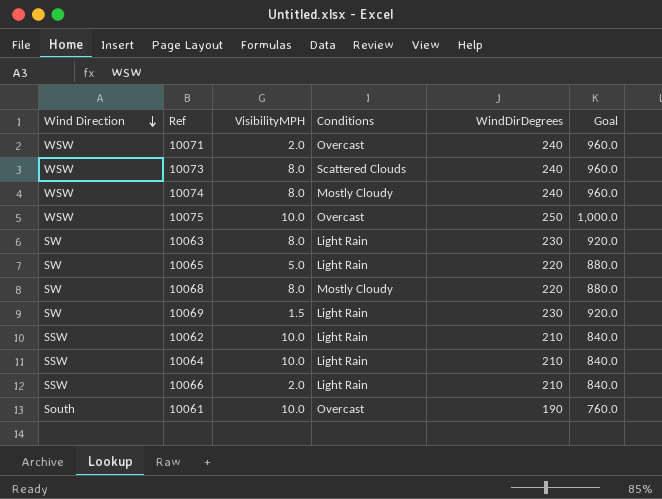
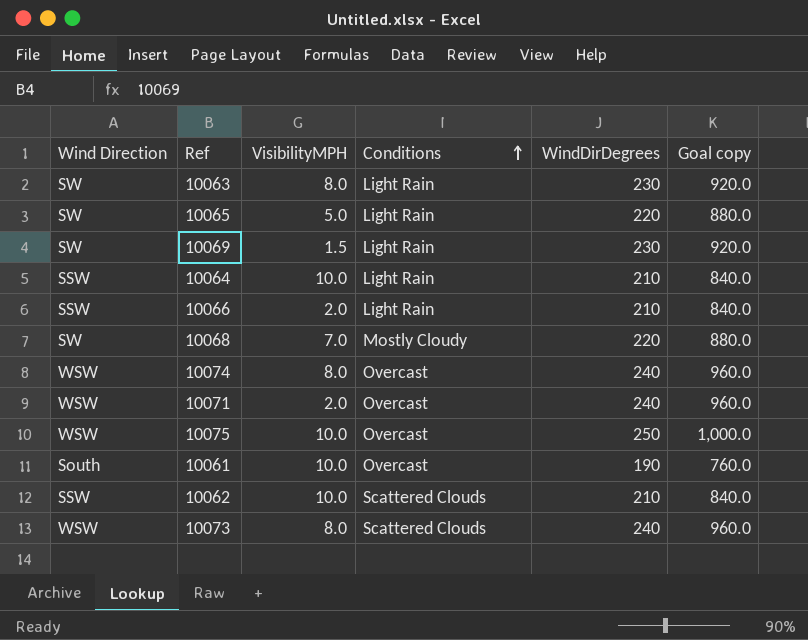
row order: Wind Direction descending -> Conditions ascending
column name: Goal -> Goal copy
10068 | VisibilityMPH: 8.0 -> 7.0
10074 | Conditions: Mostly Cloudy -> Overcast
10062 | Conditions: Light Rain -> Scattered Clouds

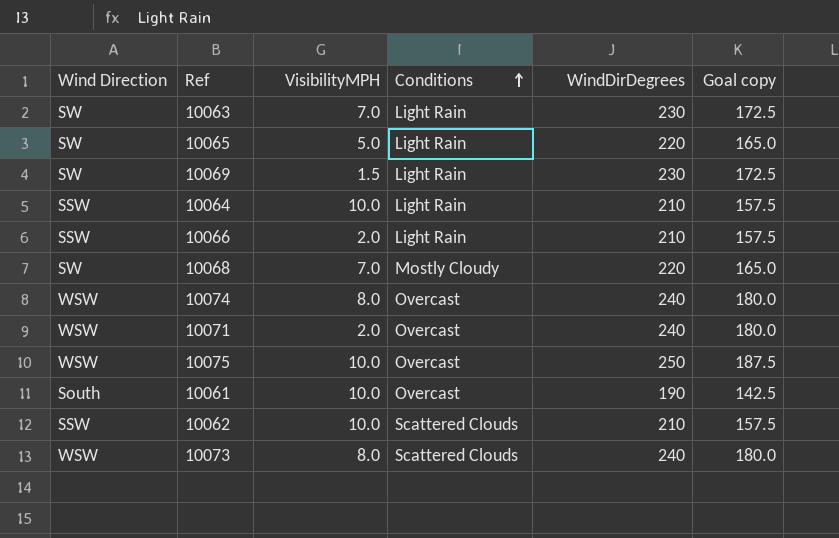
column Goal copy | formula: [WindDirDegrees] * 4 -> [WindDirDegrees] * 0.75
10063 | VisibilityMPH: 8.0 -> 7.0

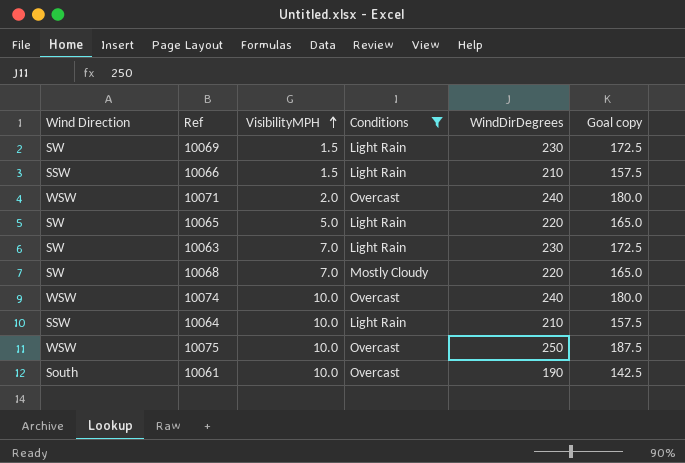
filter: none -> Conditions != Scattered Clouds
row order: Conditions ascending -> VisibilityMPH ascending
10066 | VisibilityMPH: 2.0 -> 1.5
10074 | VisibilityMPH: 8.0 -> 10.0

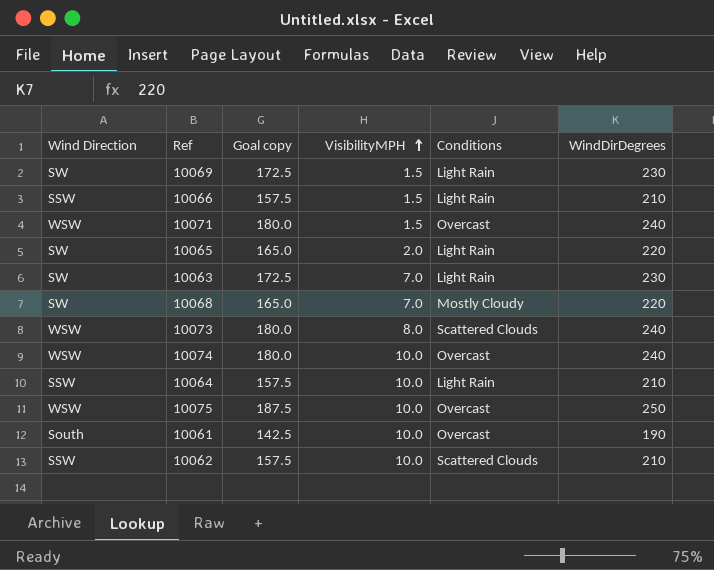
filter: Conditions != Scattered Clouds -> none
column Goal copy | position: 6 -> 3
10071 | VisibilityMPH: 2.0 -> 1.5
10065 | VisibilityMPH: 5.0 -> 2.0

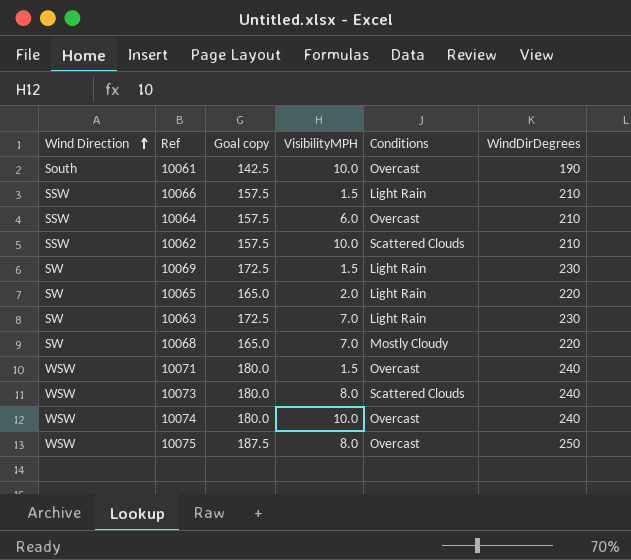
row order: VisibilityMPH ascending -> Wind Direction ascending
10064 | VisibilityMPH: 10.0 -> 6.0
10064 | Conditions: Light Rain -> Overcast
10075 | VisibilityMPH: 10.0 -> 8.0

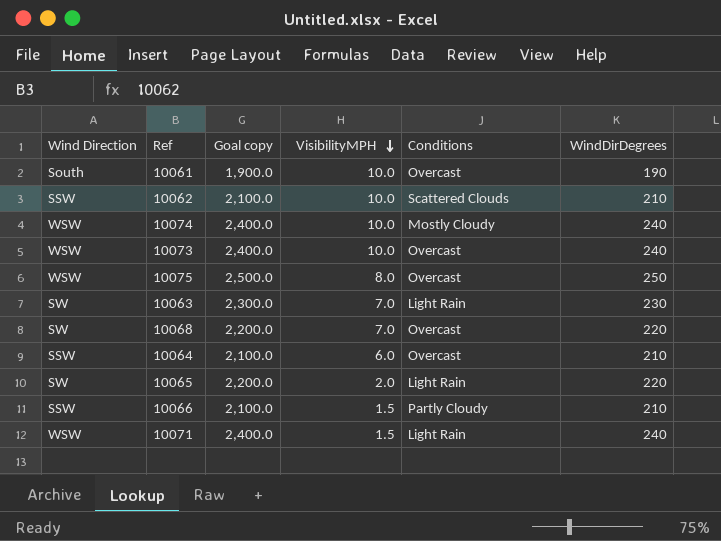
row order: Wind Direction ascending -> VisibilityMPH descending
column Goal copy | formula: [WindDirDegrees] * 0.75 -> [WindDirDegrees] * 10
row 10069: SW | 172.5 | 1.5 | Light Rain | 230 -> none
10074 | Conditions: Overcast -> Mostly Cloudy
10073 | VisibilityMPH: 8.0 -> 10.0
10073 | Conditions: Scattered Clouds -> Overcast
10068 | Conditions: Mostly Cloudy -> Overcast
10066 | Conditions: Light Rain -> Partly Cloudy
10071 | Conditions: Overcast -> Light Rain

